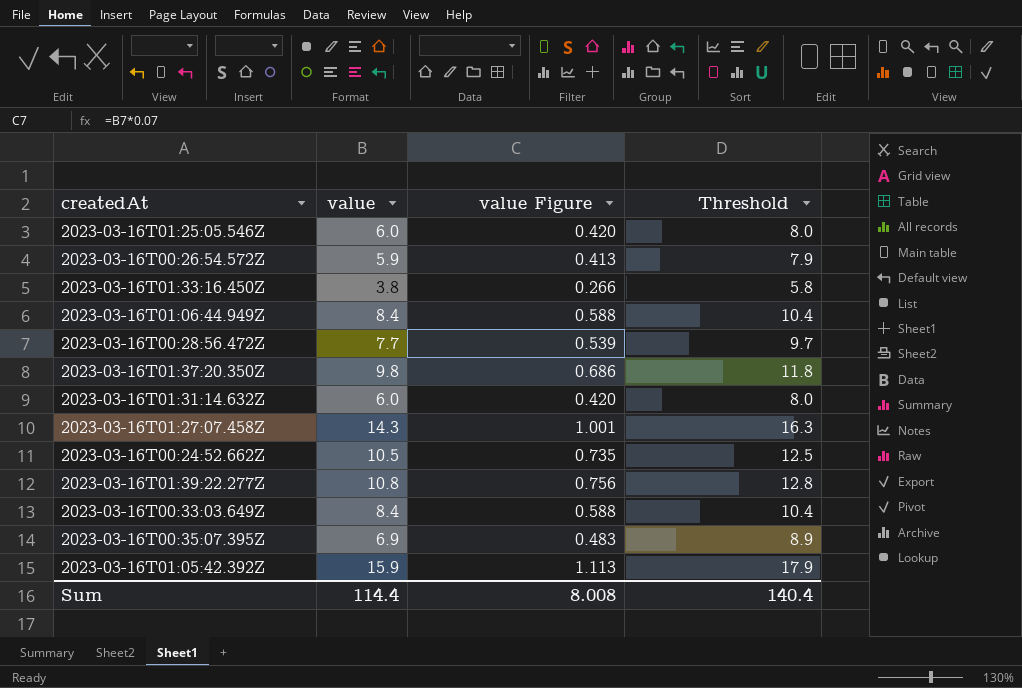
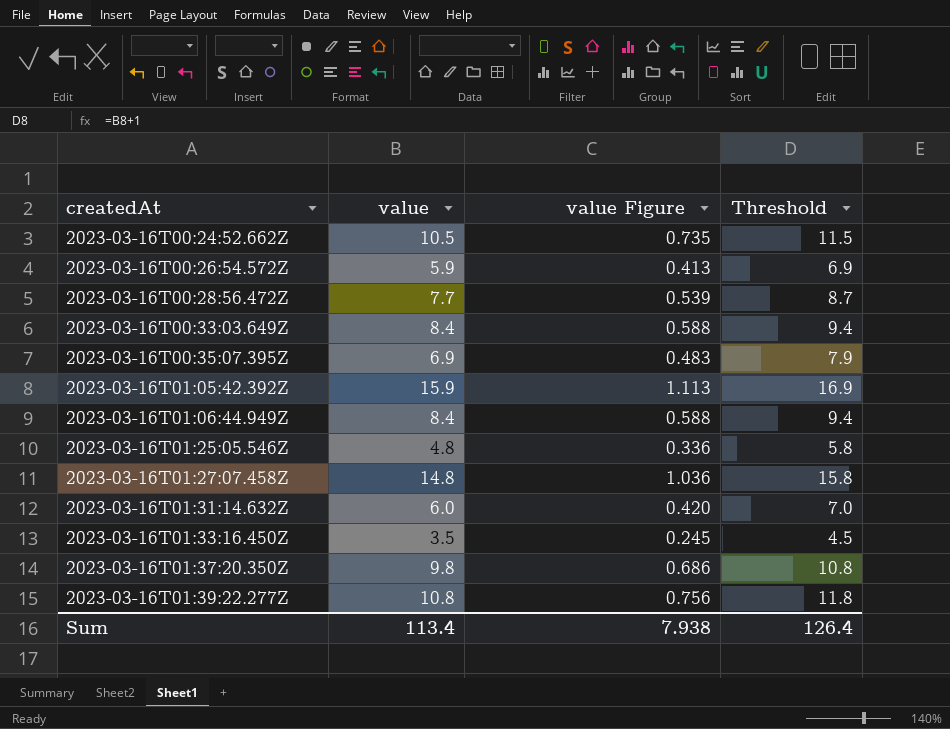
row order: none -> createdAt ascending
column Threshold | formula: [value] + 2 -> [value] + 1
2023-03-16T01:25:05.546Z | value: 6.0 -> 4.8
2023-03-16T01:25:05.546Z | value Figure: 0.420 -> 0.336
2023-03-16T01:27:07.458Z | value: 14.3 -> 14.8
2023-03-16T01:27:07.458Z | value Figure: 1.001 -> 1.036
2023-03-16T01:33:16.450Z | value: 3.8 -> 3.5
2023-03-16T01:33:16.450Z | value Figure: 0.266 -> 0.245
Sum | value: 114.4 -> 113.4
Sum | value Figure: 8.008 -> 7.938
Sum | Threshold: 140.4 -> 126.4

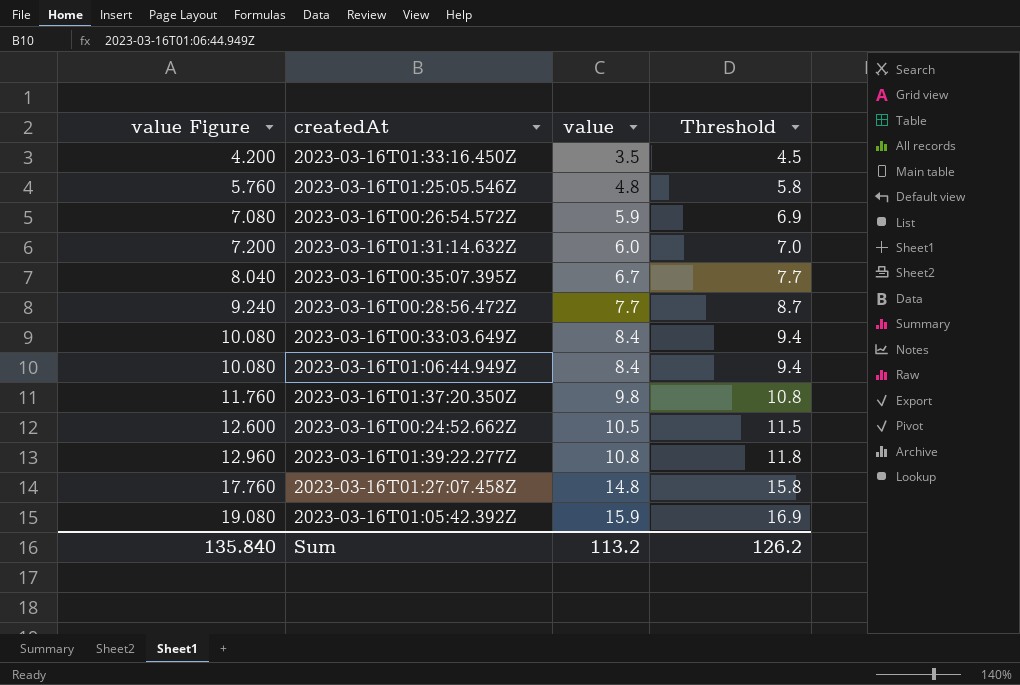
row order: createdAt ascending -> value Figure ascending
column value Figure | formula: [value] * 0.07 -> [value] * 1.2
column value Figure | position: 3 -> 1
2023-03-16T00:35:07.395Z | value: 6.9 -> 6.7
2023-03-16T00:35:07.395Z | Threshold: 7.9 -> 7.7
Sum | value Figure: 7.938 -> 135.840
Sum | value: 113.4 -> 113.2
Sum | Threshold: 126.4 -> 126.2

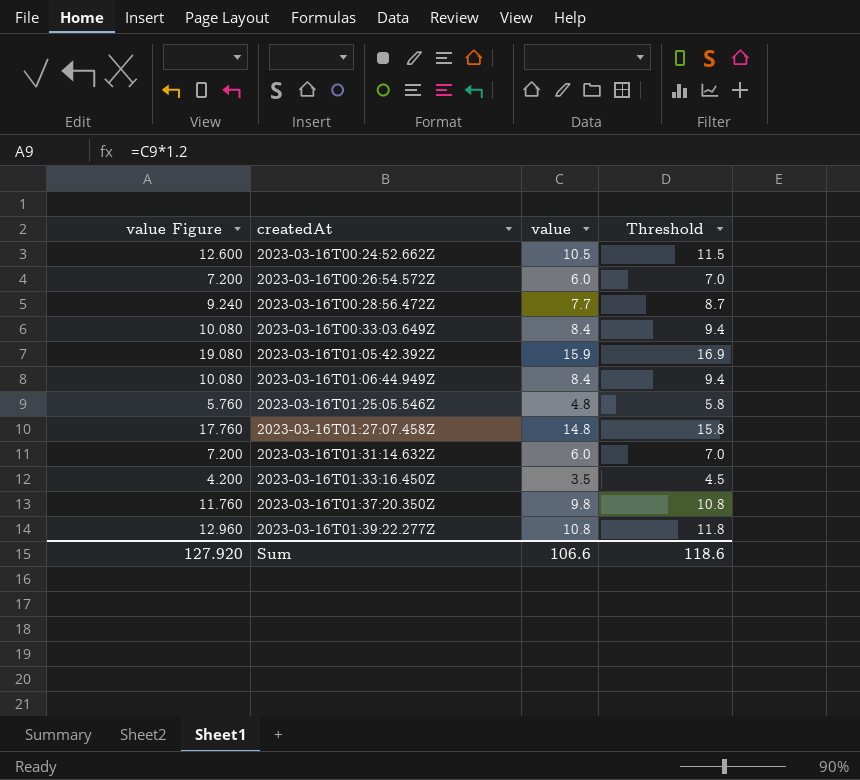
row order: value Figure ascending -> createdAt ascending
row 2023-03-16T00:35:07.395Z: 8.040 | 6.7 | 7.7 -> none
2023-03-16T00:26:54.572Z | value Figure: 7.080 -> 7.200
2023-03-16T00:26:54.572Z | value: 5.9 -> 6.0
2023-03-16T00:26:54.572Z | Threshold: 6.9 -> 7.0
Sum | value Figure: 135.840 -> 127.920
Sum | value: 113.2 -> 106.6
Sum | Threshold: 126.2 -> 118.6

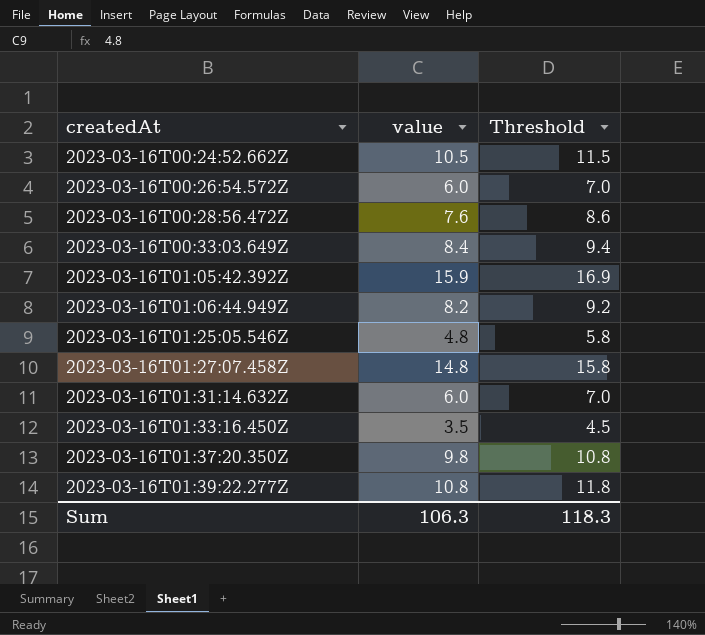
column value Figure | formula: [value] * 1.2 -> none
2023-03-16T00:28:56.472Z | value: 7.7 -> 7.6
2023-03-16T00:28:56.472Z | Threshold: 8.7 -> 8.6
2023-03-16T01:06:44.949Z | value: 8.4 -> 8.2
2023-03-16T01:06:44.949Z | Threshold: 9.4 -> 9.2
Sum | value: 106.6 -> 106.3
Sum | Threshold: 118.6 -> 118.3

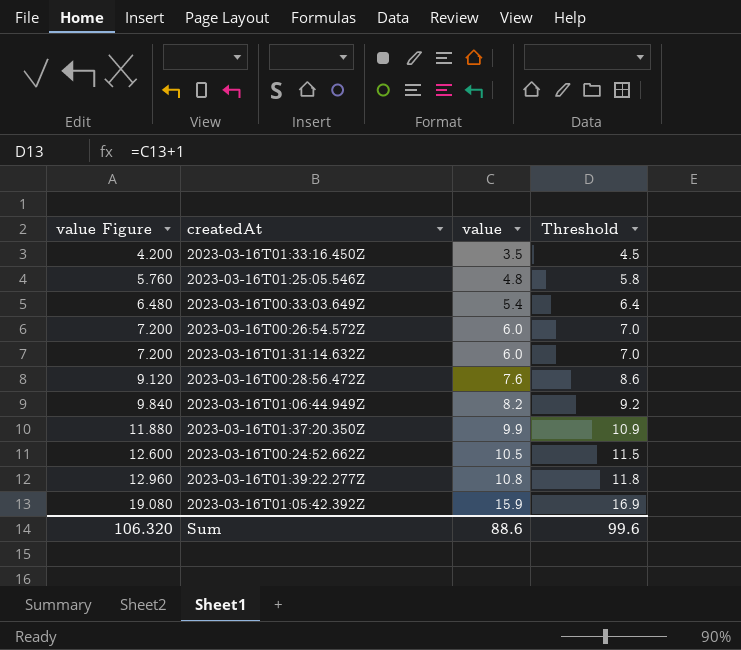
row order: createdAt ascending -> value Figure ascending
column value Figure | formula: none -> [value] * 1.2
row 2023-03-16T01:27:07.458Z: 14.8 | 15.8 -> none
2023-03-16T00:33:03.649Z | value: 8.4 -> 5.4
2023-03-16T00:33:03.649Z | Threshold: 9.4 -> 6.4
2023-03-16T01:37:20.350Z | value: 9.8 -> 9.9
2023-03-16T01:37:20.350Z | Threshold: 10.8 -> 10.9
Sum | value: 106.3 -> 88.6
Sum | Threshold: 118.3 -> 99.6

